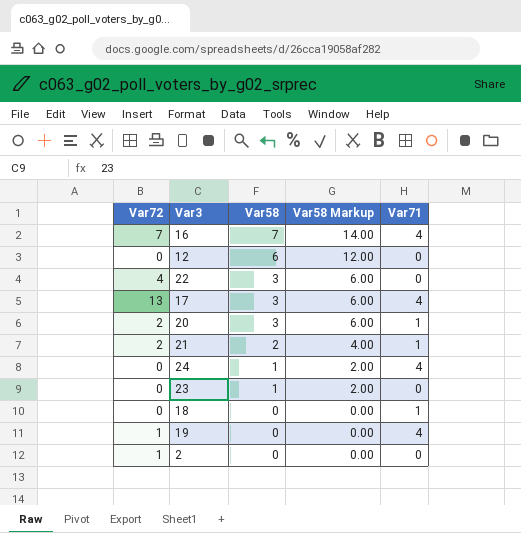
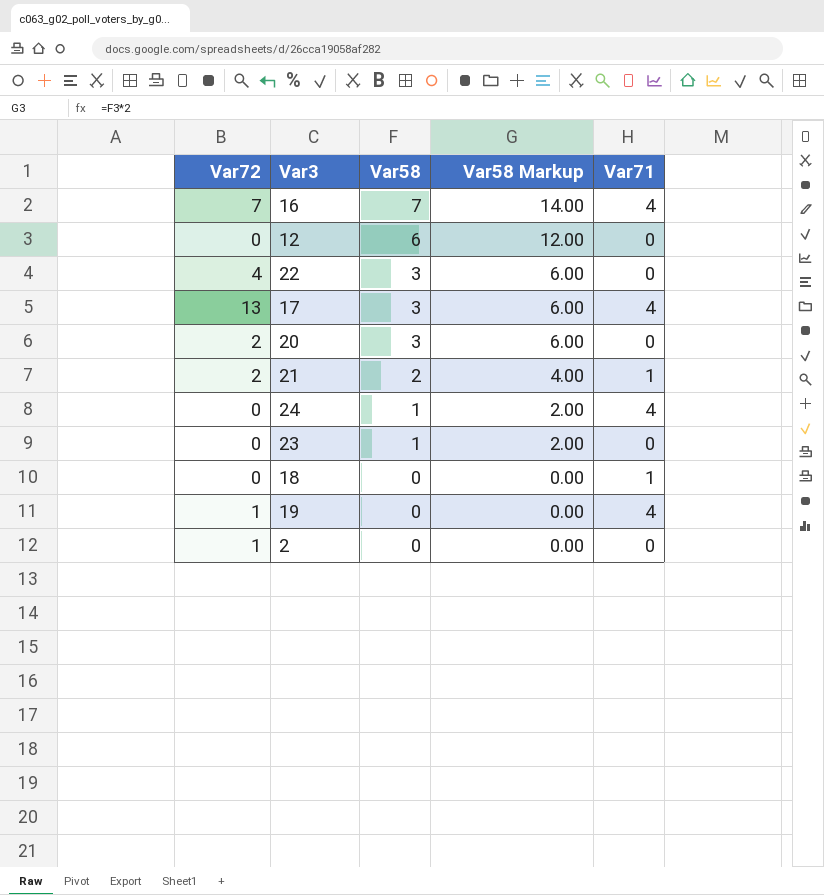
20 | Var71: 1 -> 0

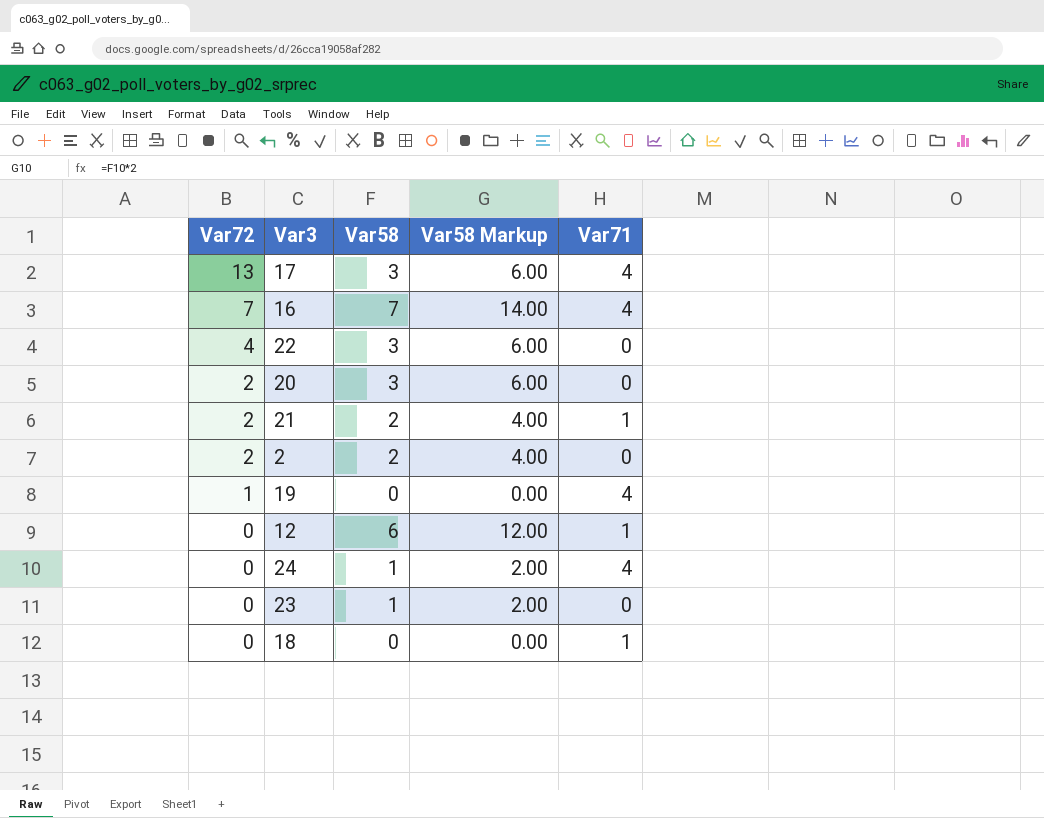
row order: Var58 descending -> Var72 descending
2 | Var72: 1 -> 2
2 | Var58: 0 -> 2
2 | Var58 Markup: 0.00 -> 4.00
12 | Var71: 0 -> 1

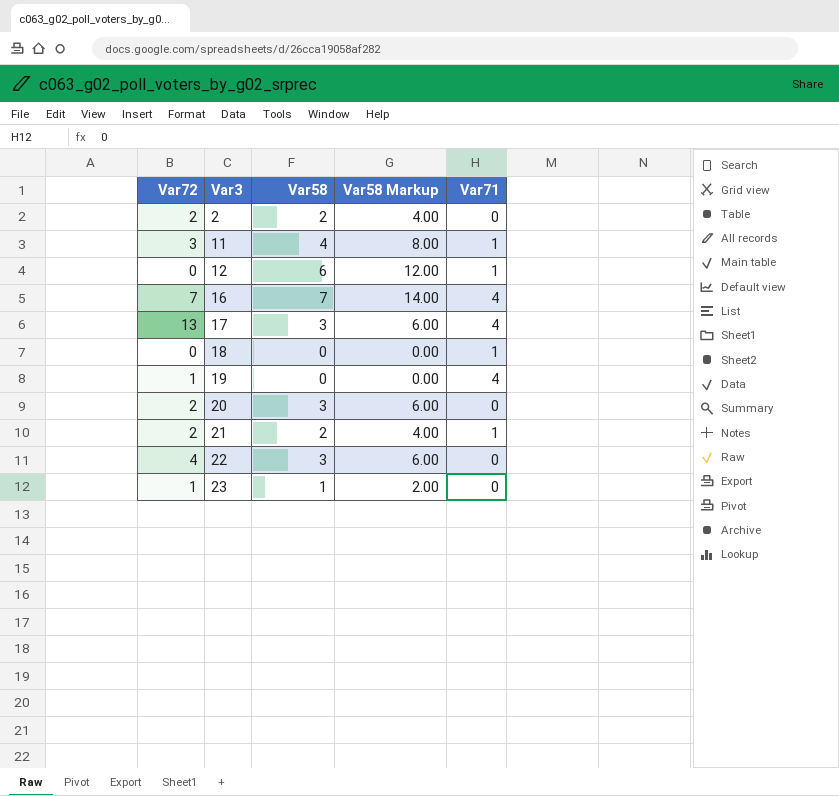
row order: Var72 descending -> Var3 ascending
row 24: 0 | 1 | 2.00 | 4 -> none
row 11: none -> 3 | 4 | 8.00 | 1
23 | Var72: 0 -> 1

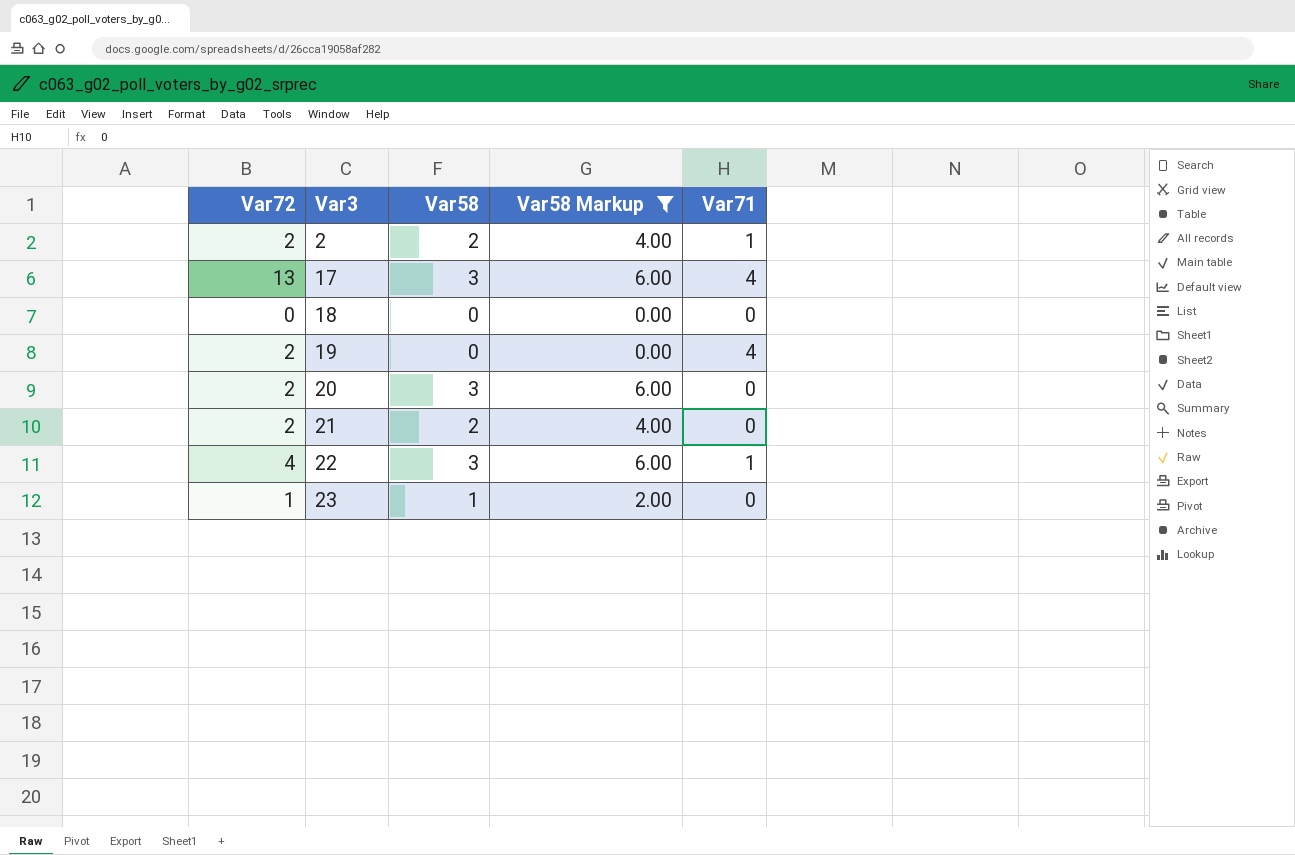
filter: none -> Var58 Markup <= 6.00
2 | Var71: 0 -> 1
18 | Var71: 1 -> 0
19 | Var72: 1 -> 2
21 | Var71: 1 -> 0
22 | Var71: 0 -> 1

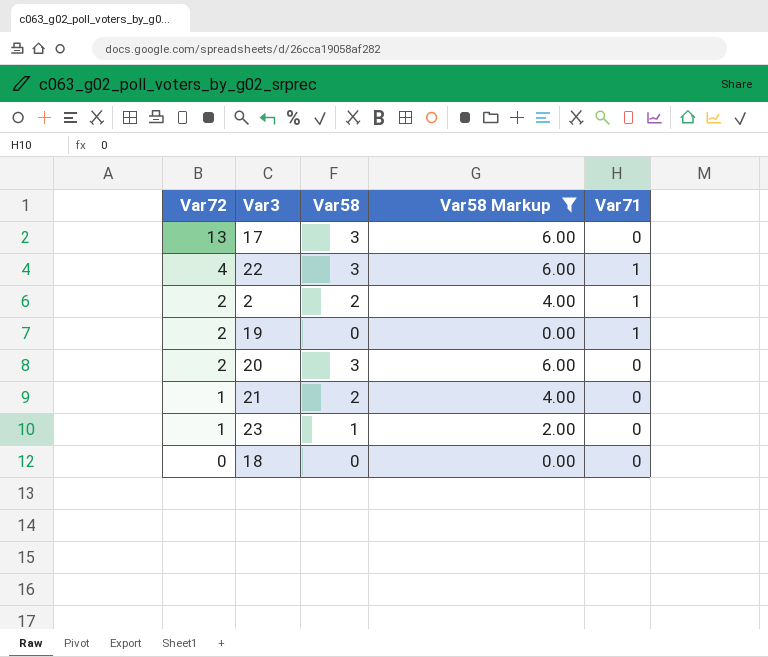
row order: Var3 ascending -> Var72 descending
17 | Var71: 4 -> 0
19 | Var71: 4 -> 1
21 | Var72: 2 -> 1

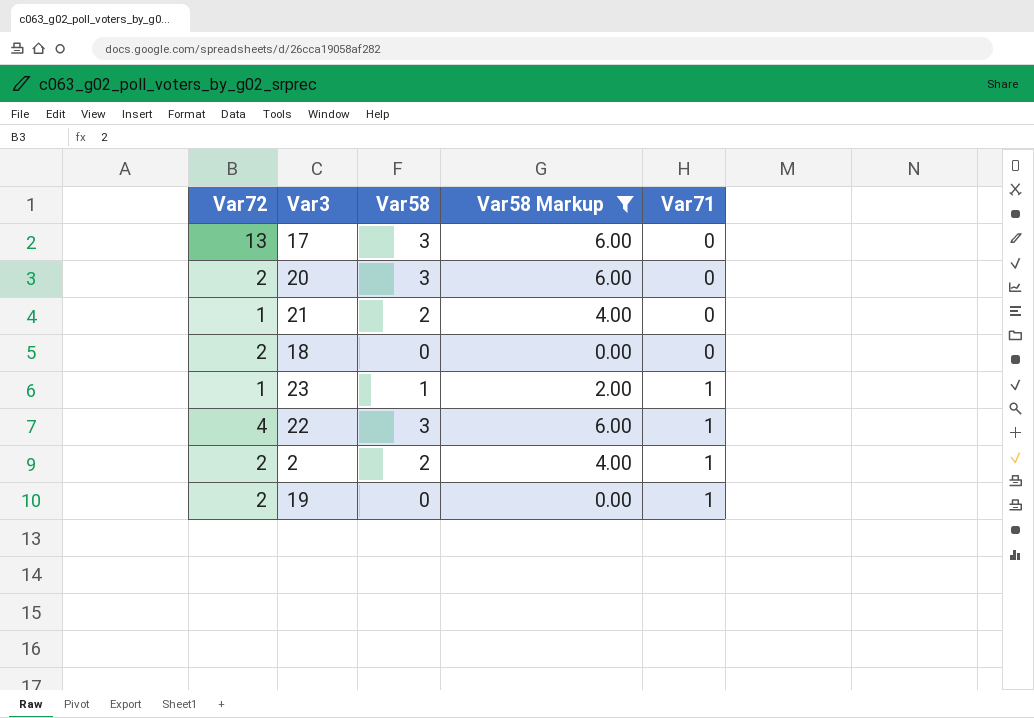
row order: Var72 descending -> Var71 ascending
18 | Var72: 0 -> 2
23 | Var71: 0 -> 1

